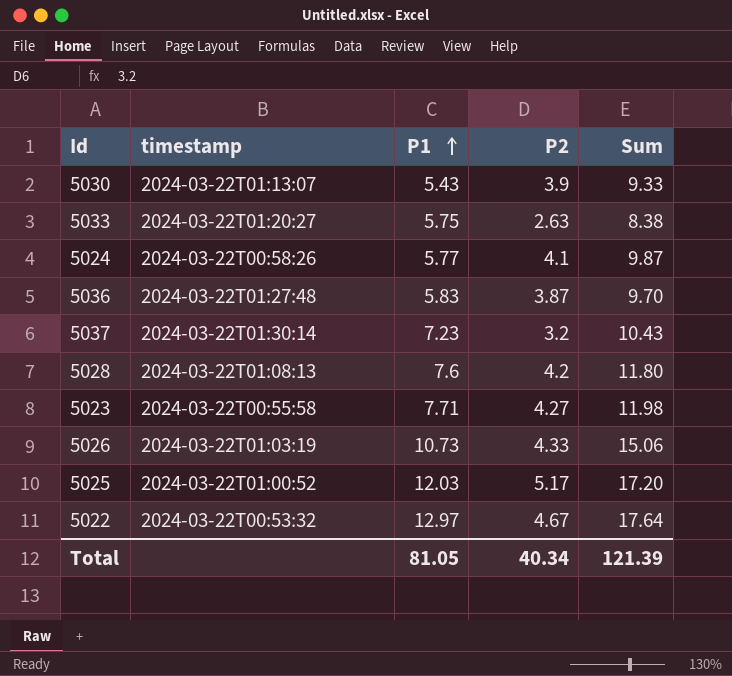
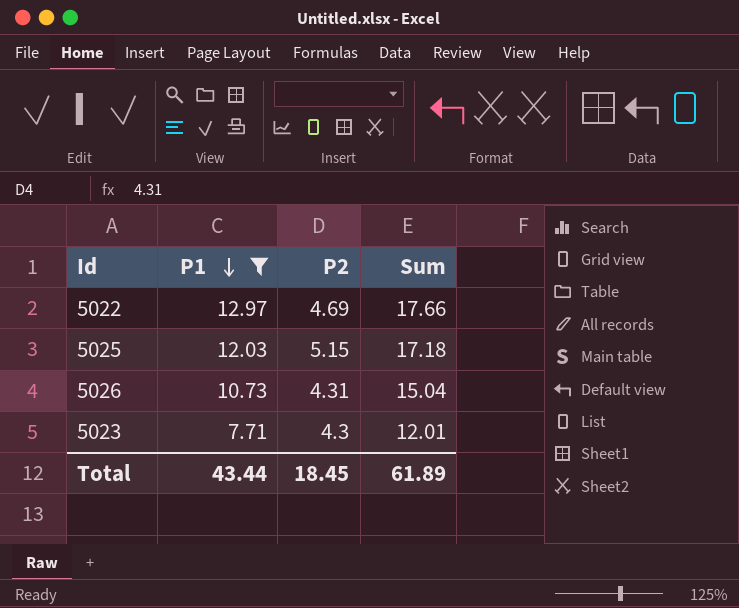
filter: none -> P1 >= 7.71
row order: P1 ascending -> P1 descending
column timestamp | position: 2 -> none
5022 | P2: 4.67 -> 4.69
5022 | Sum: 17.64 -> 17.66
5025 | P2: 5.17 -> 5.15
5025 | Sum: 17.20 -> 17.18
5026 | P2: 4.33 -> 4.31
5026 | Sum: 15.06 -> 15.04
5023 | P2: 4.27 -> 4.3
5023 | Sum: 11.98 -> 12.01
Total | P1: 81.05 -> 43.44
Total | P2: 40.34 -> 18.45
Total | Sum: 121.39 -> 61.89

